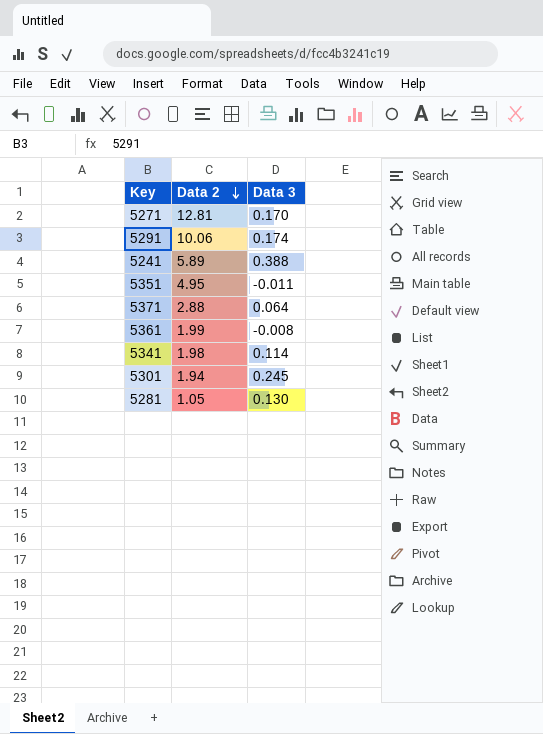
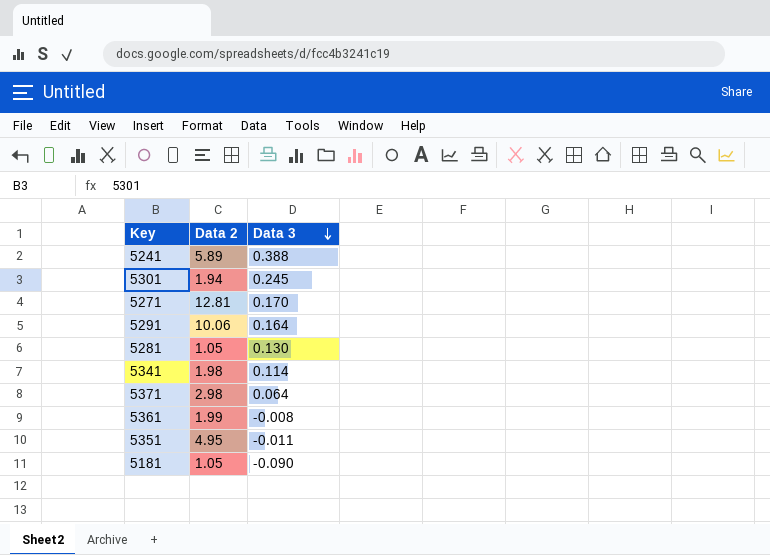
row order: Data 2 descending -> Data 3 descending
5291 | Data 3: 0.174 -> 0.164
5371 | Data 2: 2.88 -> 2.98
row 5181: none -> 1.05 | -0.090

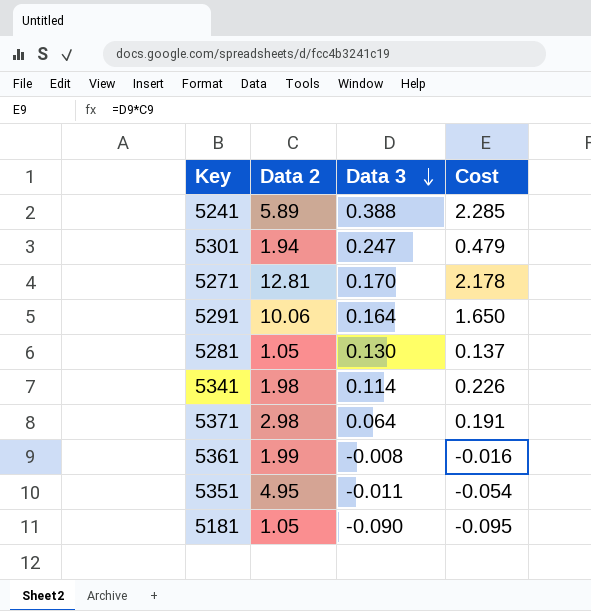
column Cost | formula: none -> [Data 2] * [Data 3]
5301 | Data 3: 0.245 -> 0.247

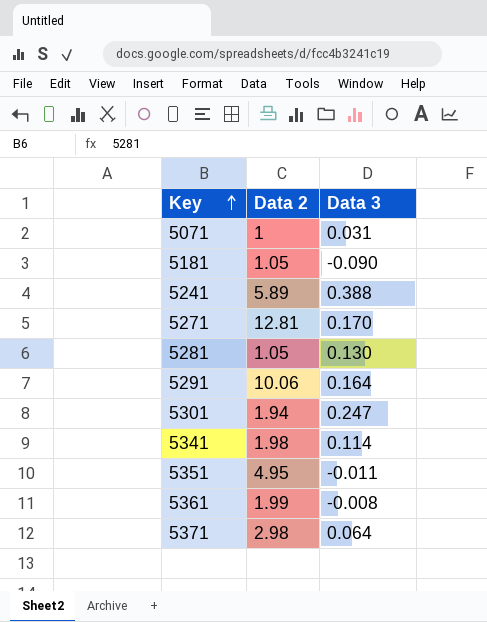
row order: Data 3 descending -> Key ascending
column Cost | formula: [Data 2] * [Data 3] -> none
row 5071: none -> 1 | 0.031

